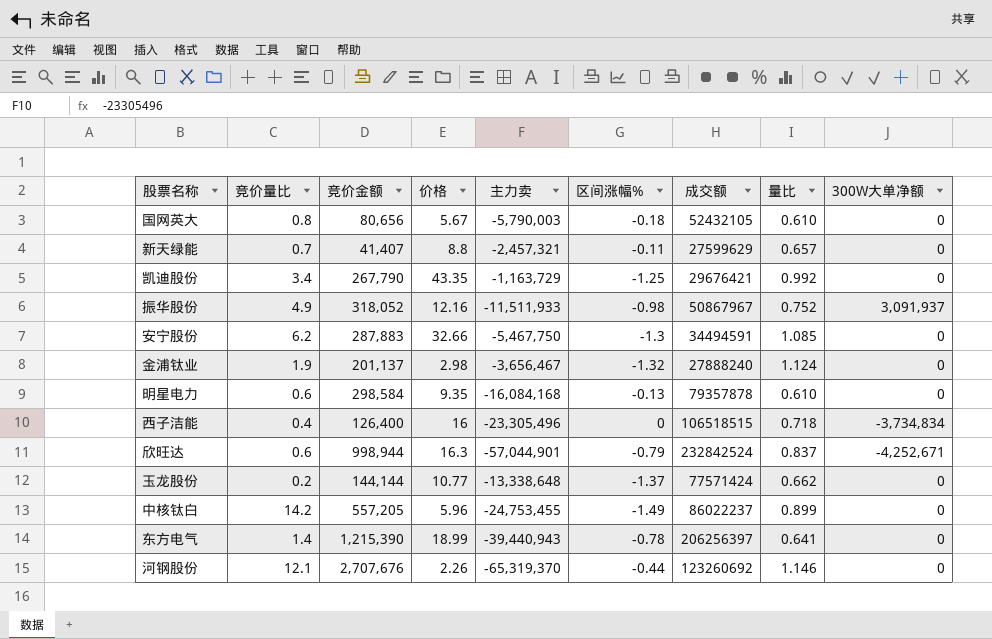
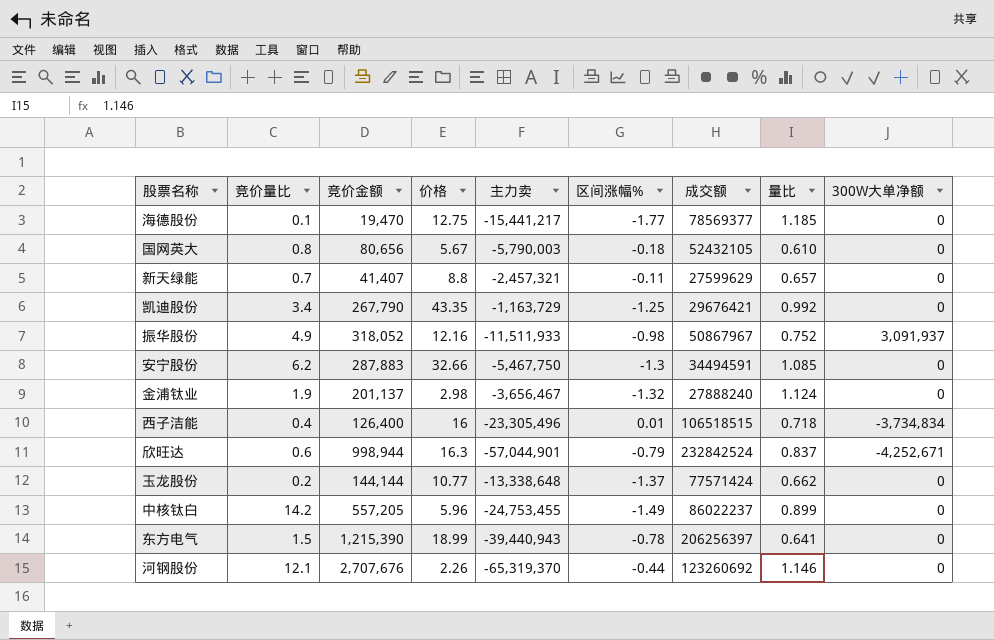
row 明星电力: 0.6 | 298,584 | 9.35 | -16,084,168 | -0.13 | 79357878 | 0.610 | 0 -> none
row 海德股份: none -> 0.1 | 19,470 | 12.75 | -15,441,217 | -1.77 | 78569377 | 1.185 | 0
西子洁能 | 区间涨幅%: 0 -> 0.01
东方电气 | 竞价量比: 1.4 -> 1.5

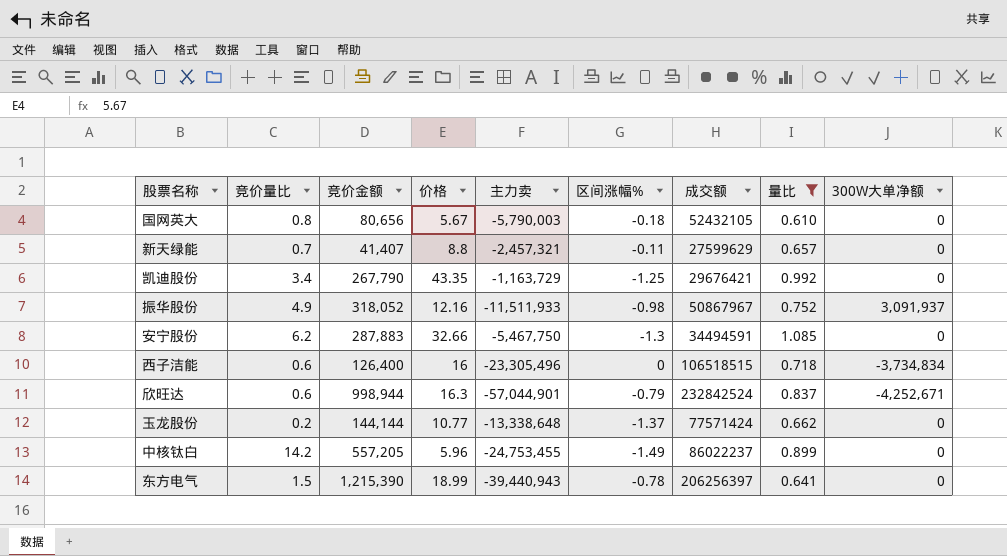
filter: none -> 量比 <= 1.085
西子洁能 | 竞价量比: 0.4 -> 0.6
西子洁能 | 区间涨幅%: 0.01 -> 0

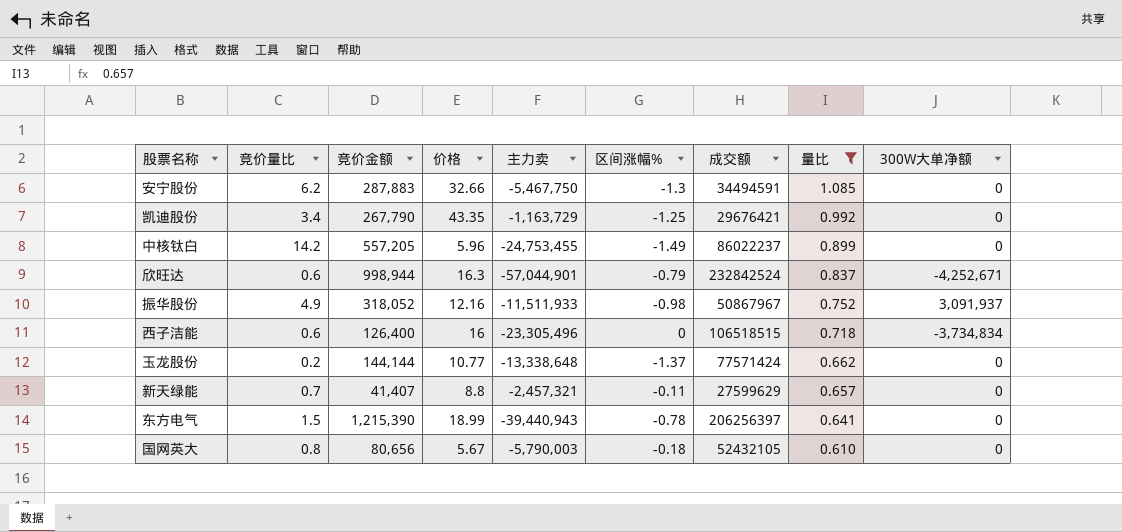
row order: none -> 量比 descending

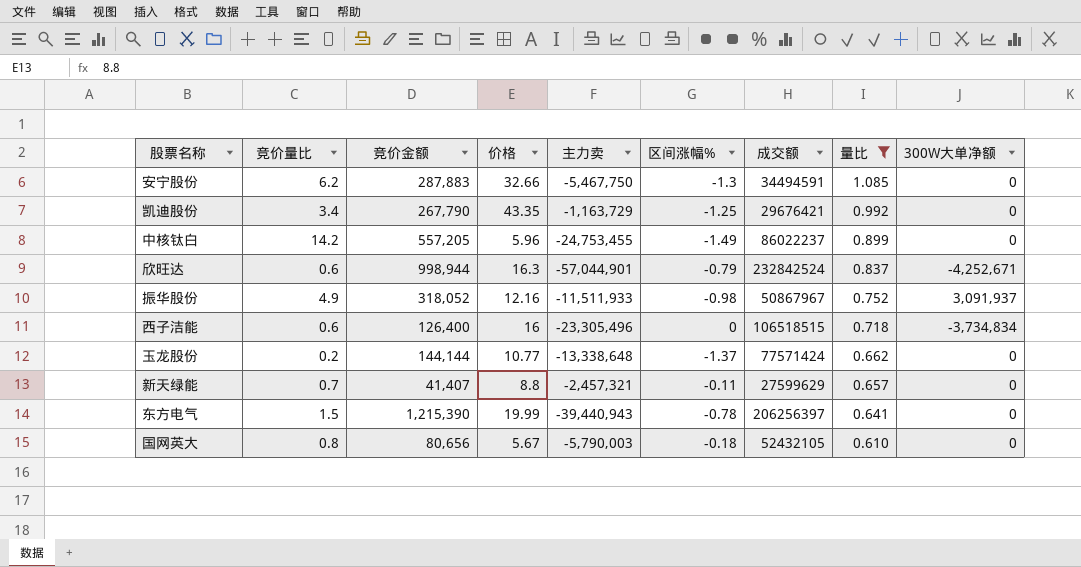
东方电气 | 价格: 18.99 -> 19.99

